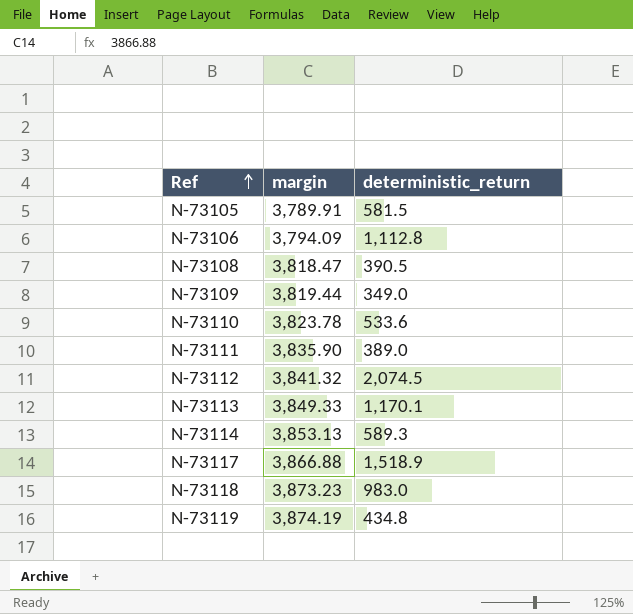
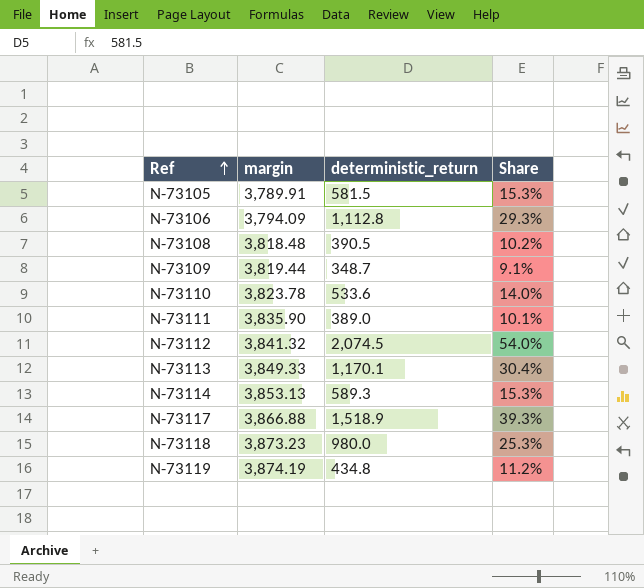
column Share | formula: none -> [deterministic_return] / [margin]
N-73108 | margin: 3,818.47 -> 3,818.48
N-73109 | deterministic_return: 349.0 -> 348.7
N-73118 | deterministic_return: 983.0 -> 980.0

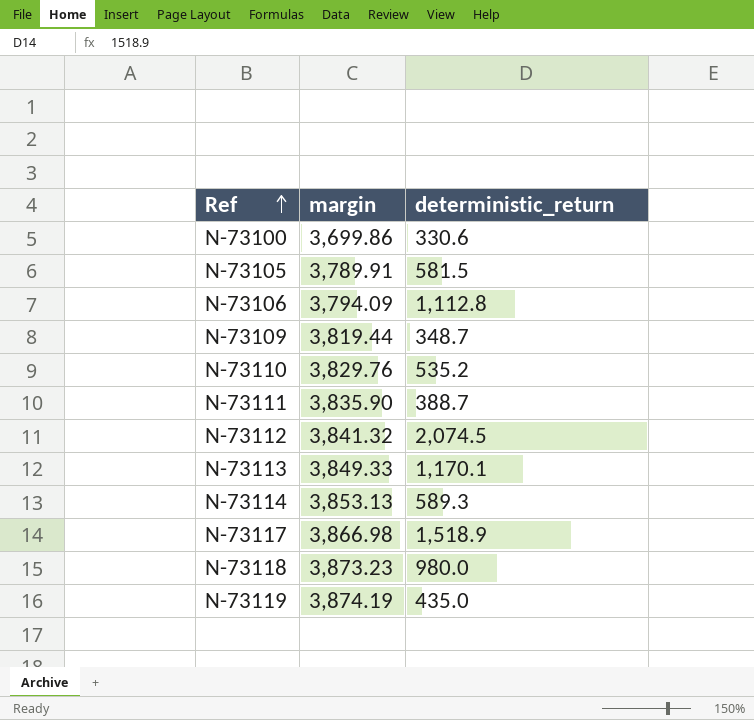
column Share | formula: [deterministic_return] / [margin] -> none
row N-73108: 3,818.48 | 390.5 | 10.2% -> none
row N-73100: none -> 3,699.86 | 330.6
N-73110 | margin: 3,823.78 -> 3,829.76
N-73110 | deterministic_return: 533.6 -> 535.2
N-73111 | deterministic_return: 389.0 -> 388.7
N-73117 | margin: 3,866.88 -> 3,866.98
N-73119 | deterministic_return: 434.8 -> 435.0

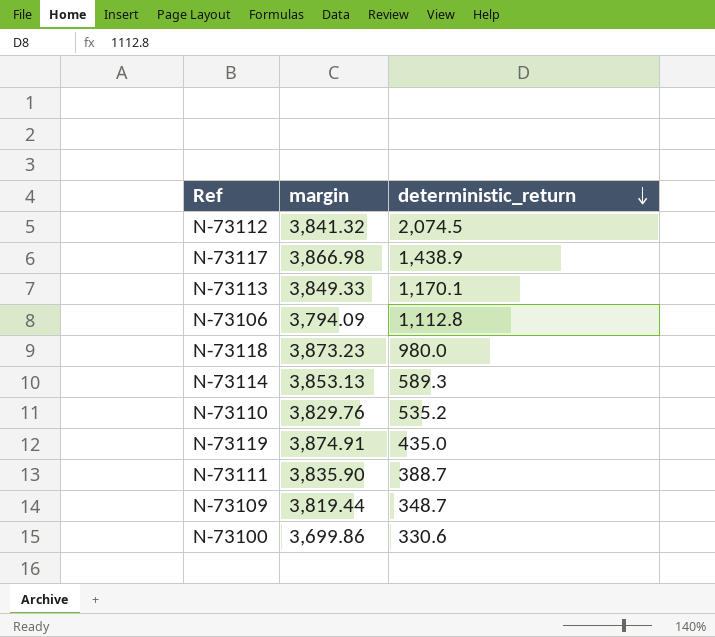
row order: Ref ascending -> deterministic_return descending
row N-73105: 3,789.91 | 581.5 -> none
N-73117 | deterministic_return: 1,518.9 -> 1,438.9
N-73119 | margin: 3,874.19 -> 3,874.91

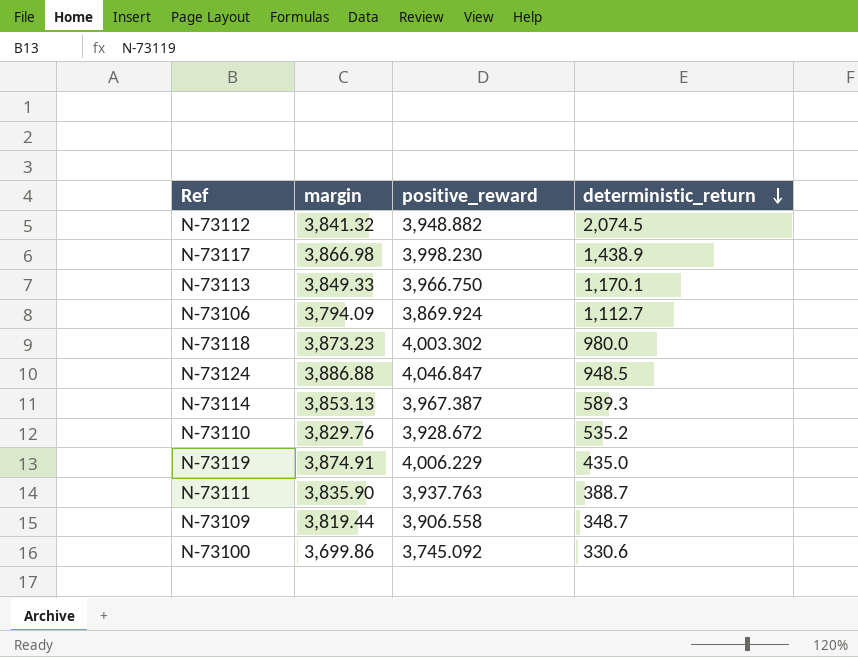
column positive_reward | position: none -> 3
N-73106 | deterministic_return: 1,112.8 -> 1,112.7
row N-73124: none -> 3,886.88 | 4,046.847 | 948.5

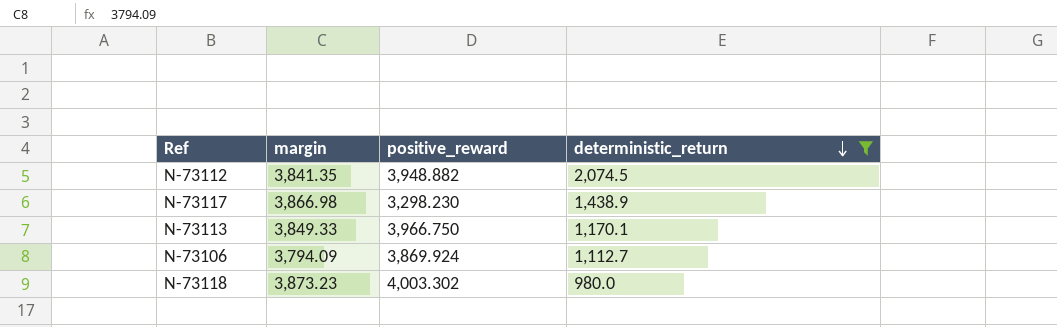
filter: none -> deterministic_return >= 980.0
N-73112 | margin: 3,841.32 -> 3,841.35
N-73117 | positive_reward: 3,998.230 -> 3,298.230

